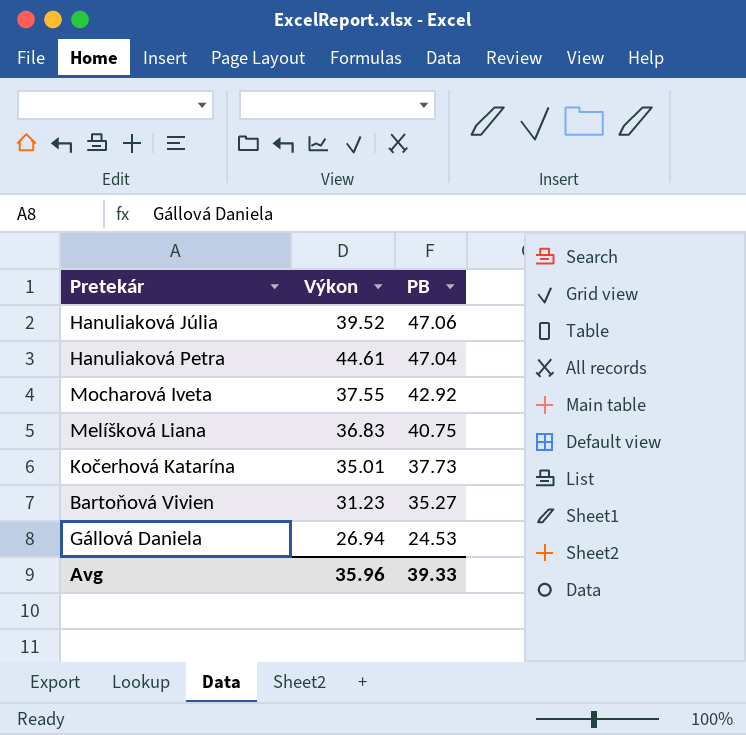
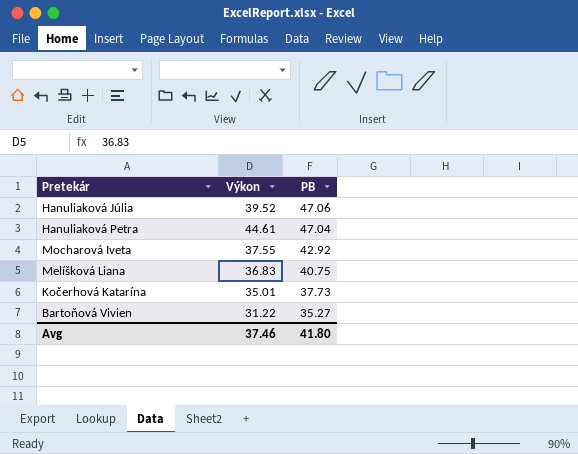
row Gállová Daniela: 26.94 | 24.53 -> none
Bartoňová Vivien | Výkon: 31.23 -> 31.22
Avg | Výkon: 35.96 -> 37.46
Avg | PB: 39.33 -> 41.80

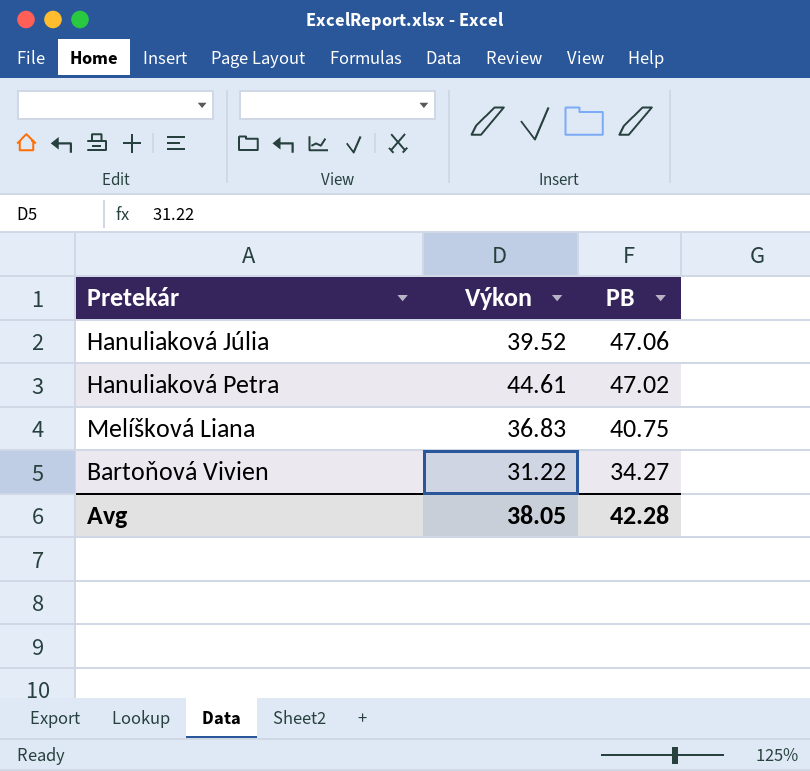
row Mocharová Iveta: 37.55 | 42.92 -> none
row Kočerhová Katarína: 35.01 | 37.73 -> none
Hanuliaková Petra | PB: 47.04 -> 47.02
Bartoňová Vivien | PB: 35.27 -> 34.27
Avg | Výkon: 37.46 -> 38.05
Avg | PB: 41.80 -> 42.28

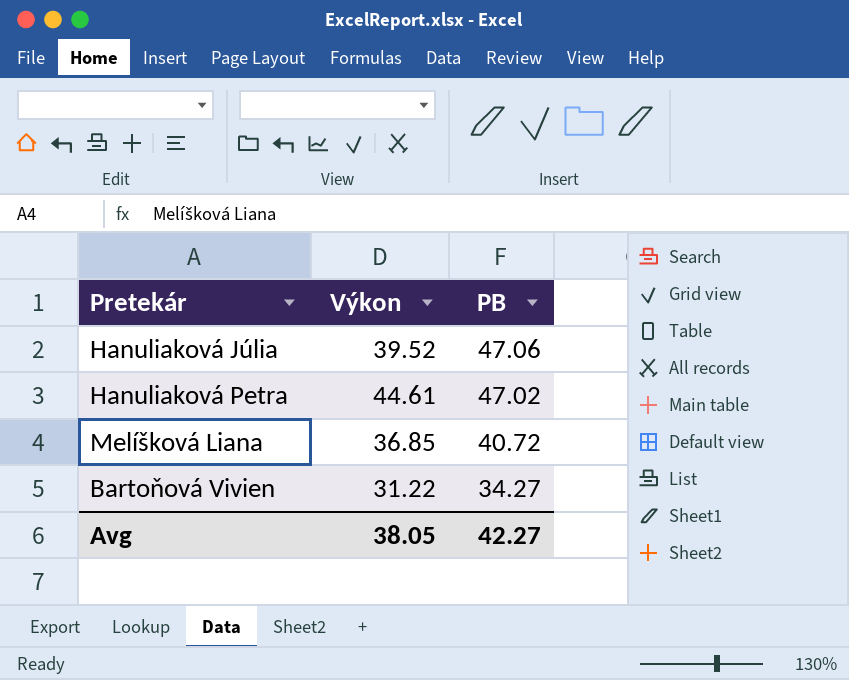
Melíšková Liana | Výkon: 36.83 -> 36.85
Melíšková Liana | PB: 40.75 -> 40.72
Avg | PB: 42.28 -> 42.27

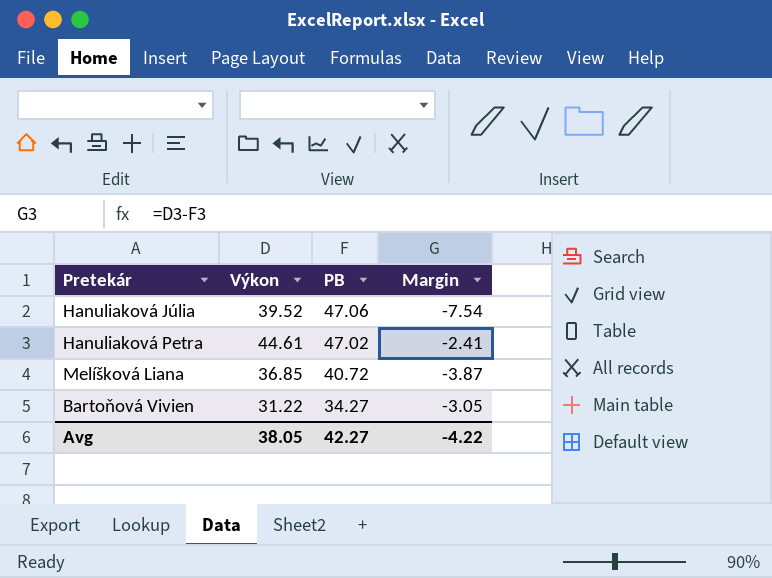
column Margin | formula: none -> [Výkon] - [PB]

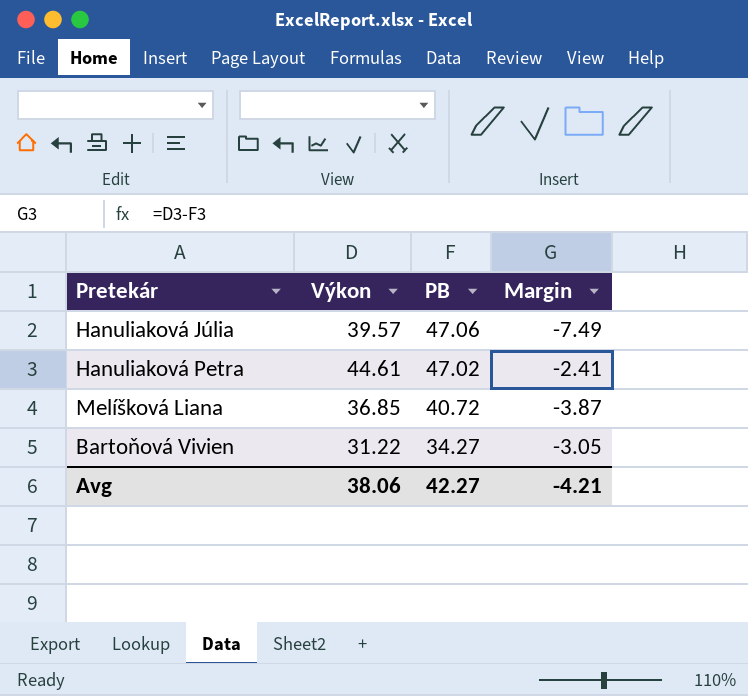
Hanuliaková Júlia | Výkon: 39.52 -> 39.57
Hanuliaková Júlia | Margin: -7.54 -> -7.49
Avg | Výkon: 38.05 -> 38.06
Avg | Margin: -4.22 -> -4.21

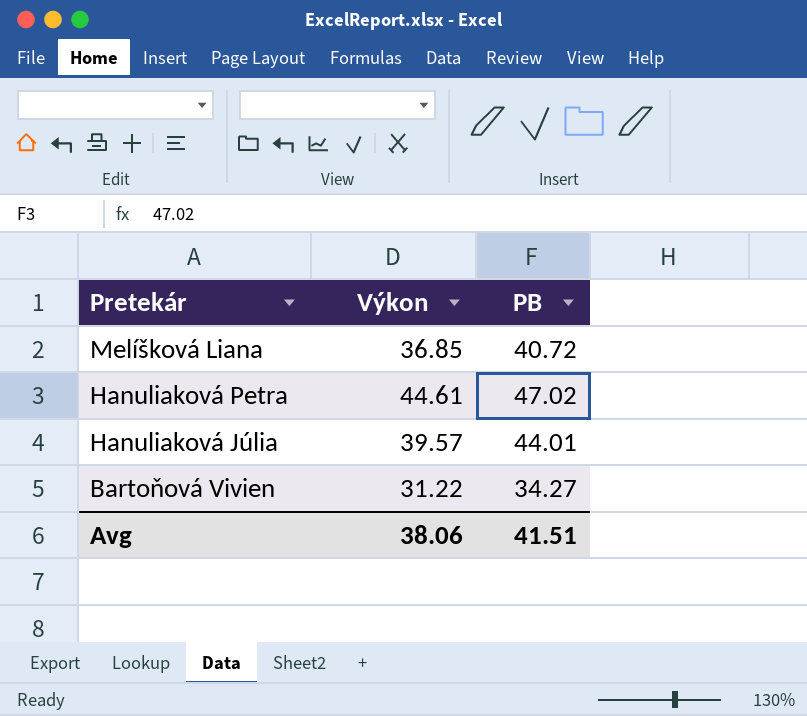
row order: PB descending -> Pretekár descending
column Margin | formula: [Výkon] - [PB] -> none
Hanuliaková Júlia | PB: 47.06 -> 44.01
Avg | PB: 42.27 -> 41.51

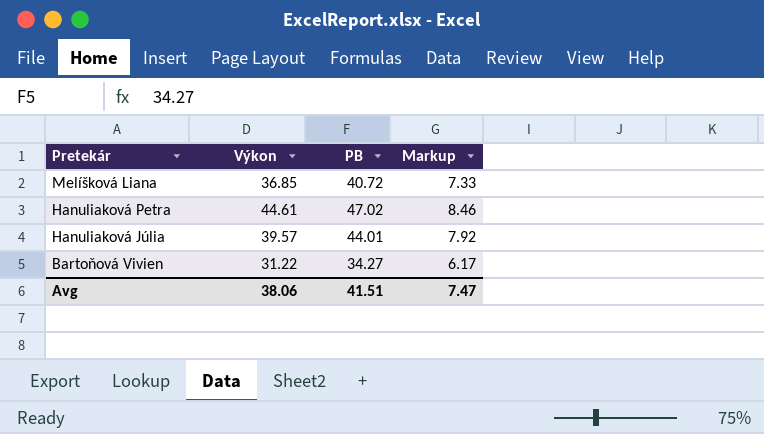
column Markup | formula: none -> [PB] * 0.18

